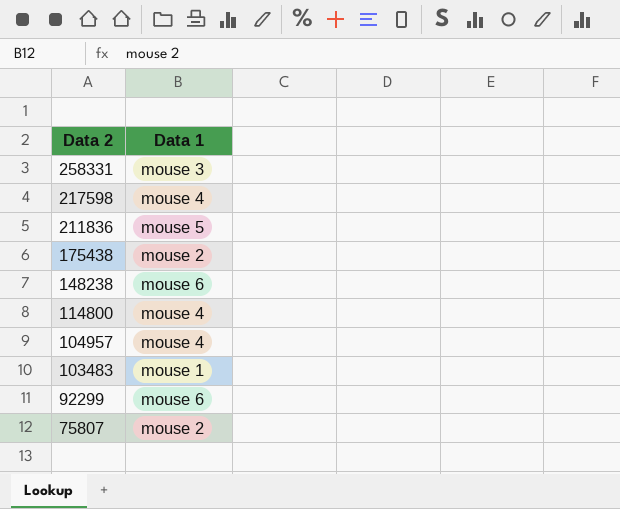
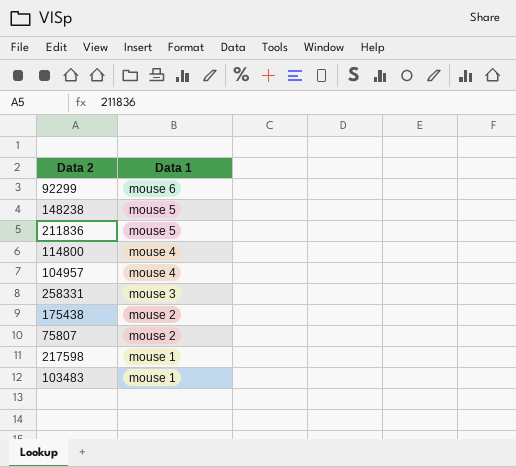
row order: Data 2 descending -> Data 1 descending
148238 | Data 1: mouse 6 -> mouse 5
217598 | Data 1: mouse 4 -> mouse 1

